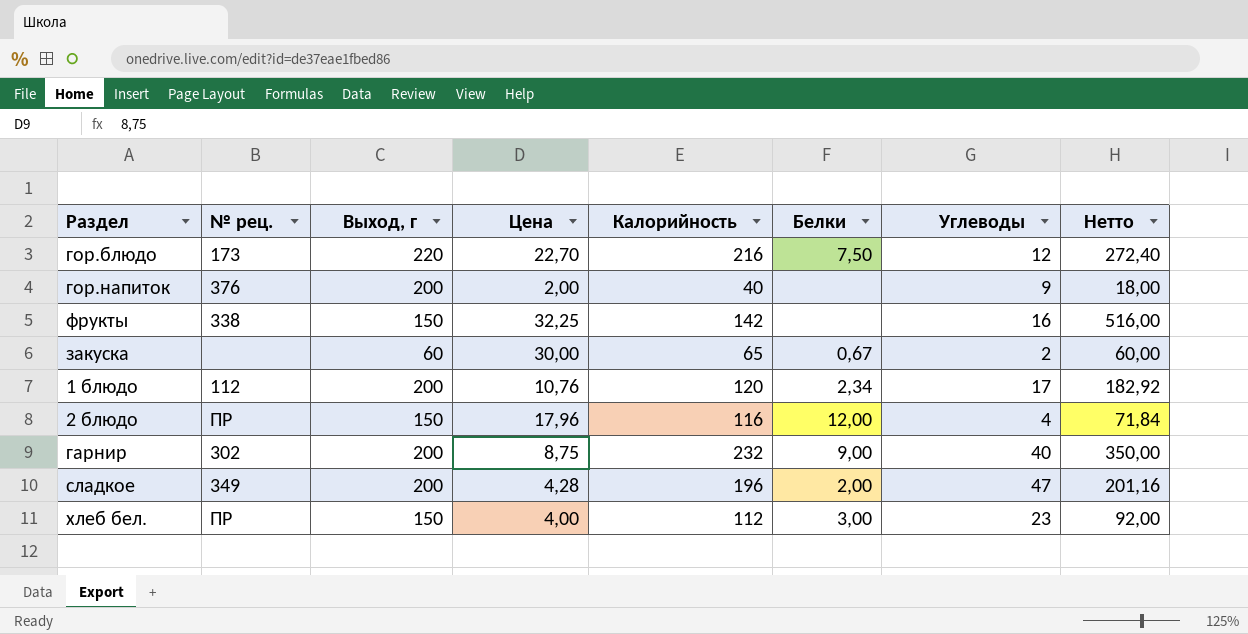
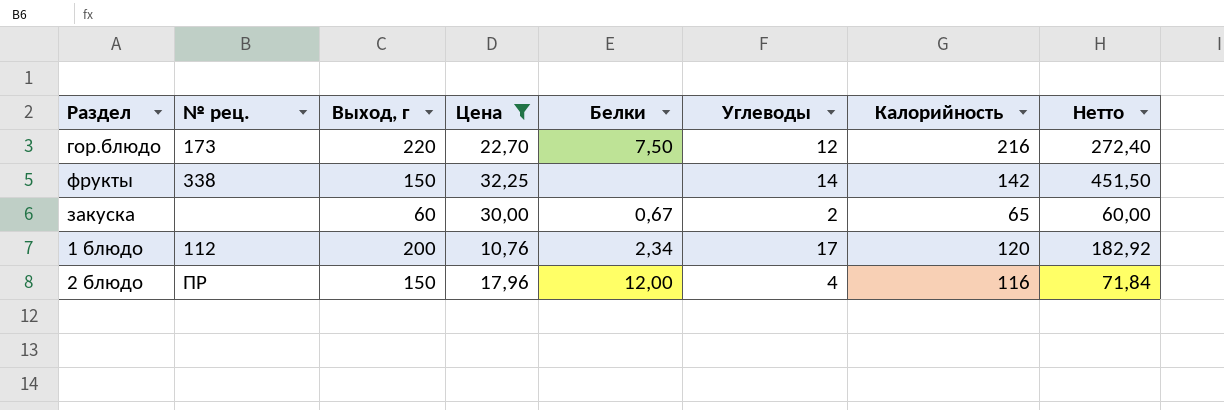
filter: none -> Цена >= 10,76
column Калорийность | position: 5 -> 7
фрукты | Углеводы: 16 -> 14
фрукты | Нетто: 516,00 -> 451,50

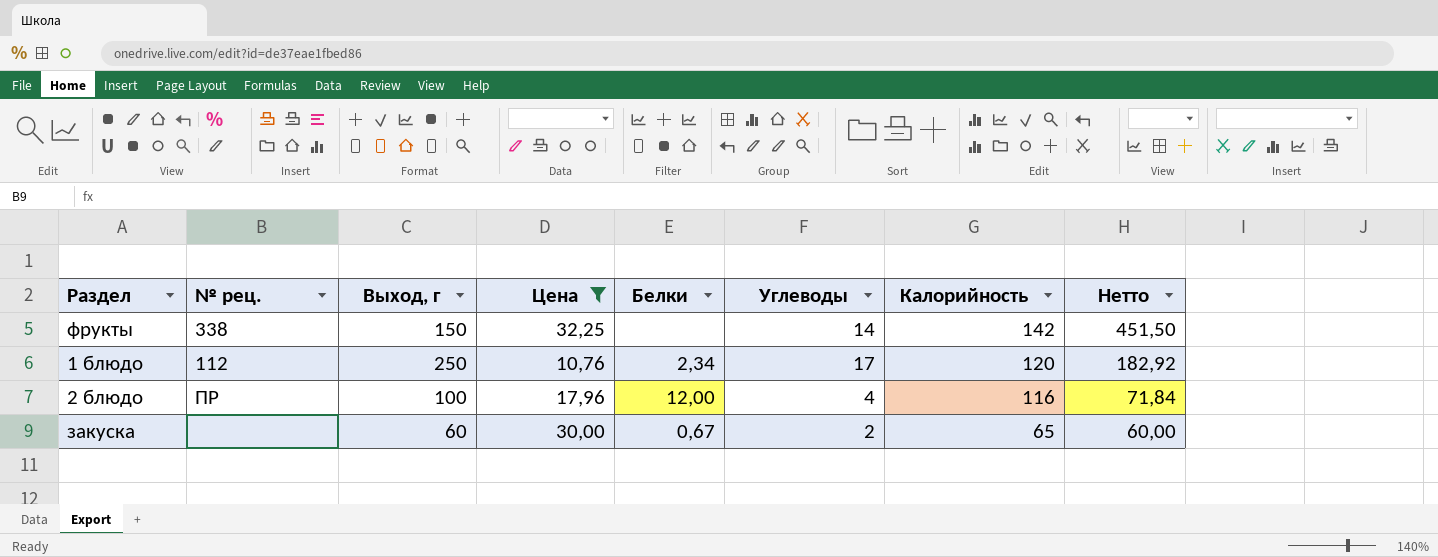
row order: none -> Калорийность descending
row гор.блюдо: 173 | 220 | 22,70 | 7,50 | 12 | 216 | 272,40 -> none
1 блюдо | Выход, г: 200 -> 250
2 блюдо | Выход, г: 150 -> 100

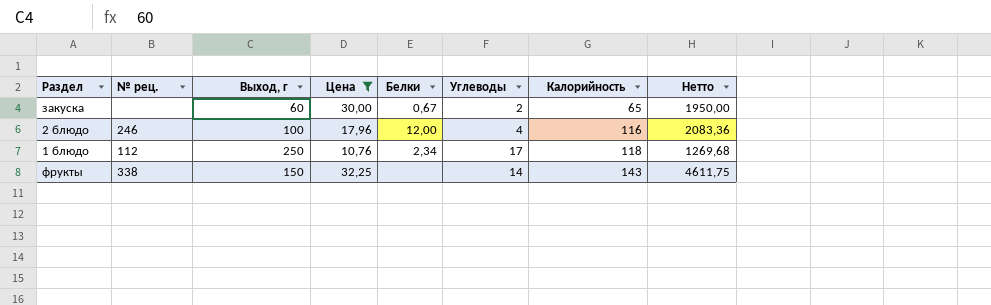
row order: Калорийность descending -> Калорийность ascending
column Нетто | formula: [Цена] * [Углеводы] -> [Цена] * [Калорийность]
2 блюдо | № рец.: ПР -> 246
1 блюдо | Калорийность: 120 -> 118
фрукты | Калорийность: 142 -> 143

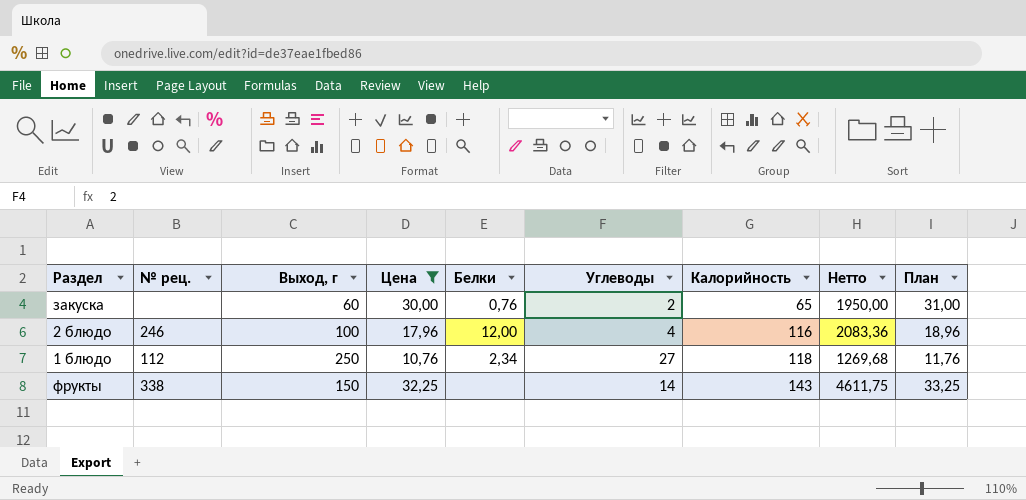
column План | formula: none -> [Цена] + 1
закуска | Белки: 0,67 -> 0,76
1 блюдо | Углеводы: 17 -> 27

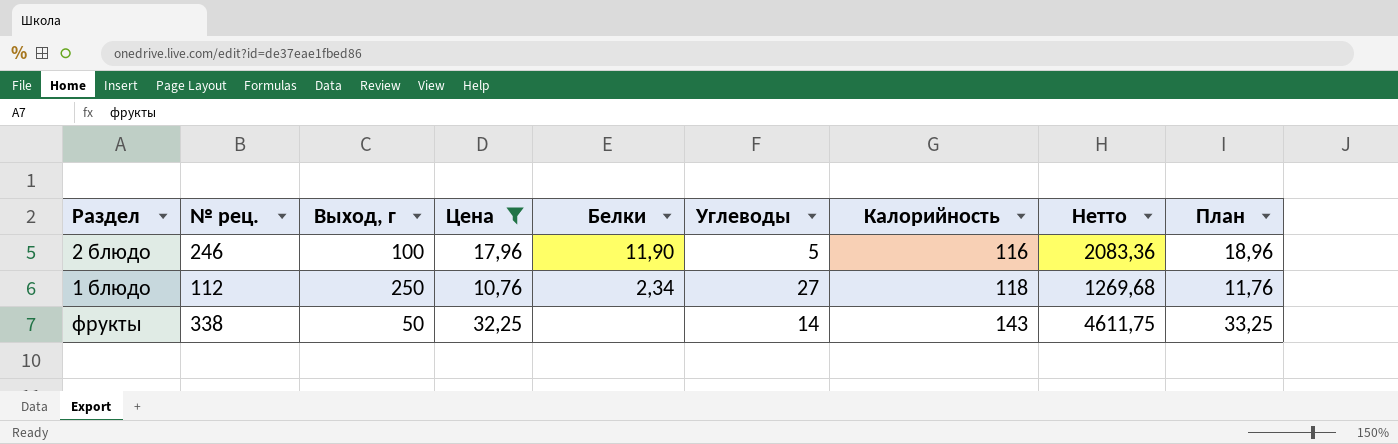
row закуска: none | 60 | 30,00 | 0,76 | 2 | 65 | 1950,00 | 31,00 -> none
2 блюдо | Белки: 12,00 -> 11,90
2 блюдо | Углеводы: 4 -> 5
фрукты | Выход, г: 150 -> 50

